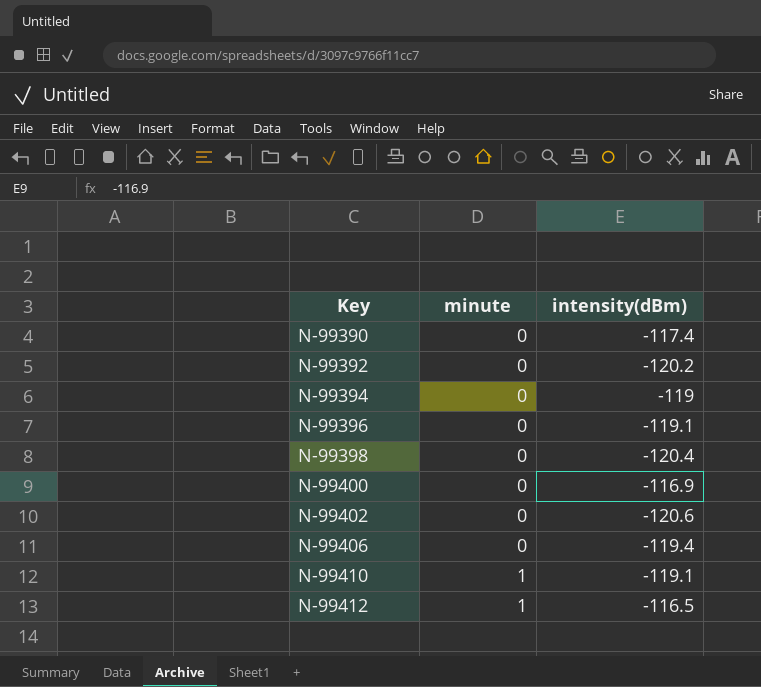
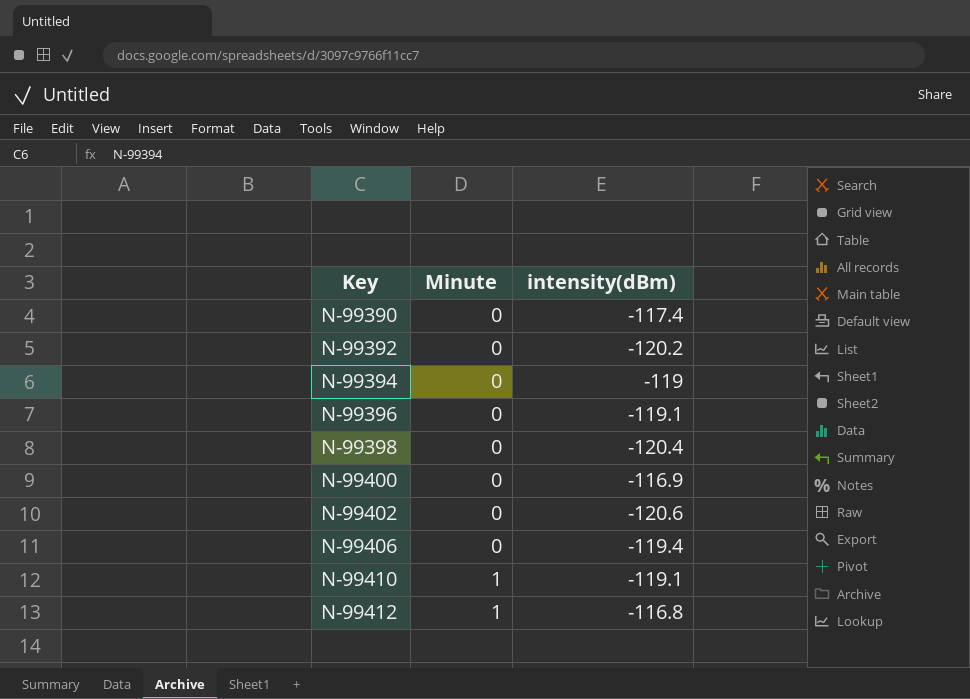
column name: minute -> Minute
N-99412 | intensity(dBm): -116.5 -> -116.8

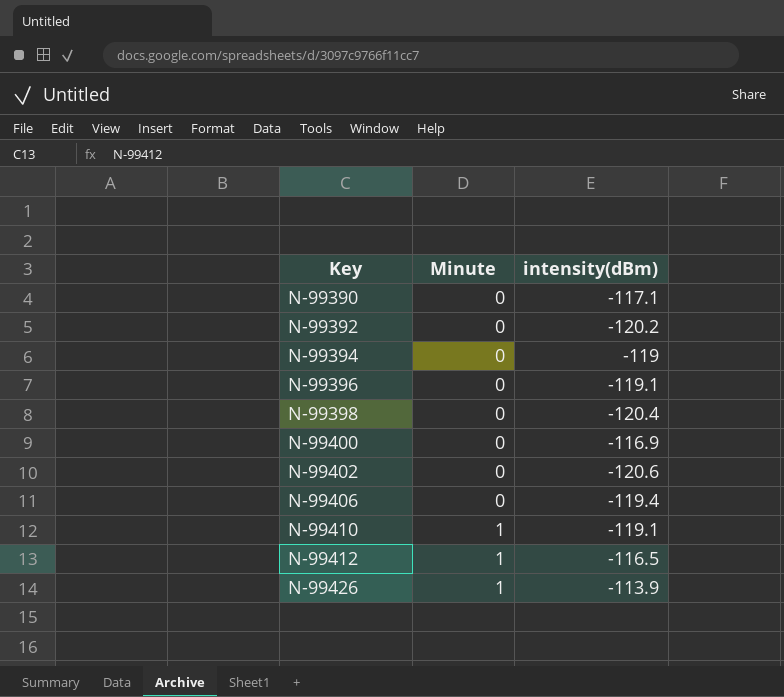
N-99390 | intensity(dBm): -117.4 -> -117.1
N-99412 | intensity(dBm): -116.8 -> -116.5
row N-99426: none -> 1 | -113.9

